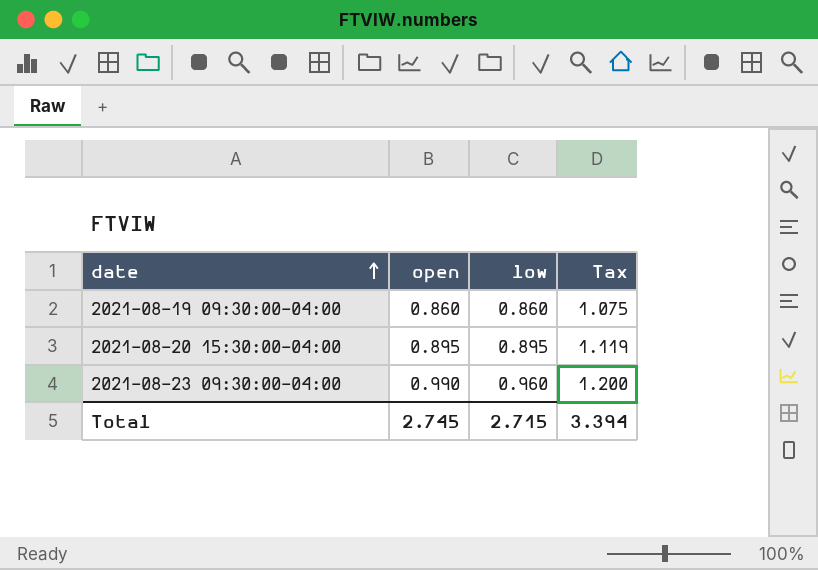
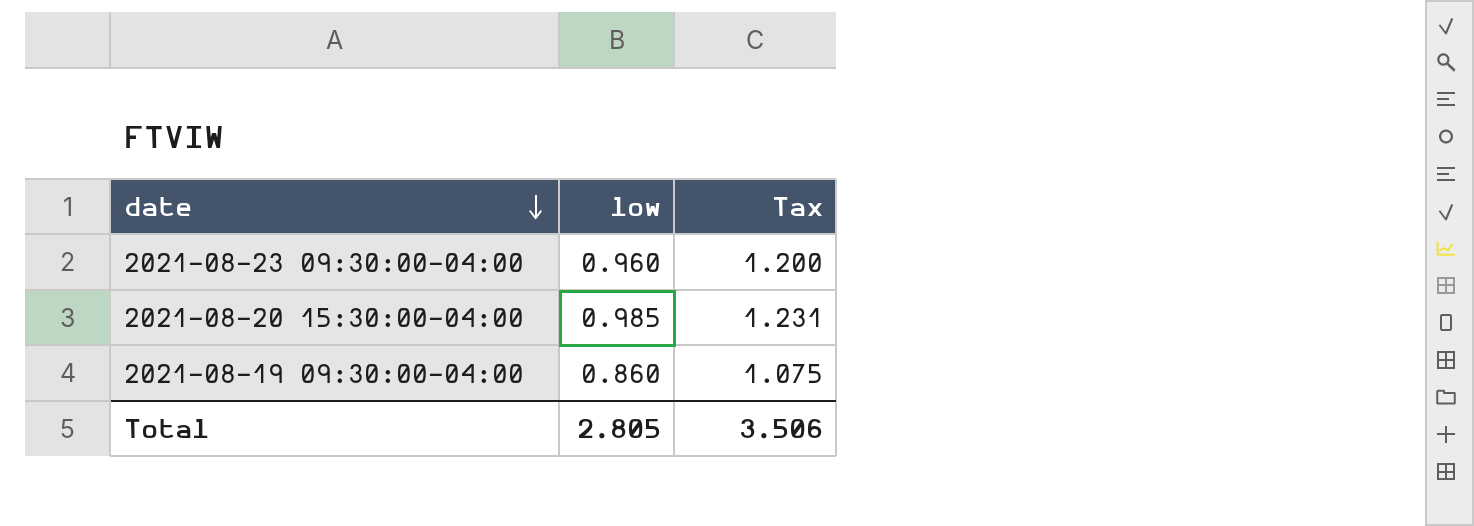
row order: date ascending -> date descending
column open | position: 2 -> none
2021-08-20 15:30:00-04:00 | low: 0.895 -> 0.985
2021-08-20 15:30:00-04:00 | Tax: 1.119 -> 1.231
Total | low: 2.715 -> 2.805
Total | Tax: 3.394 -> 3.506

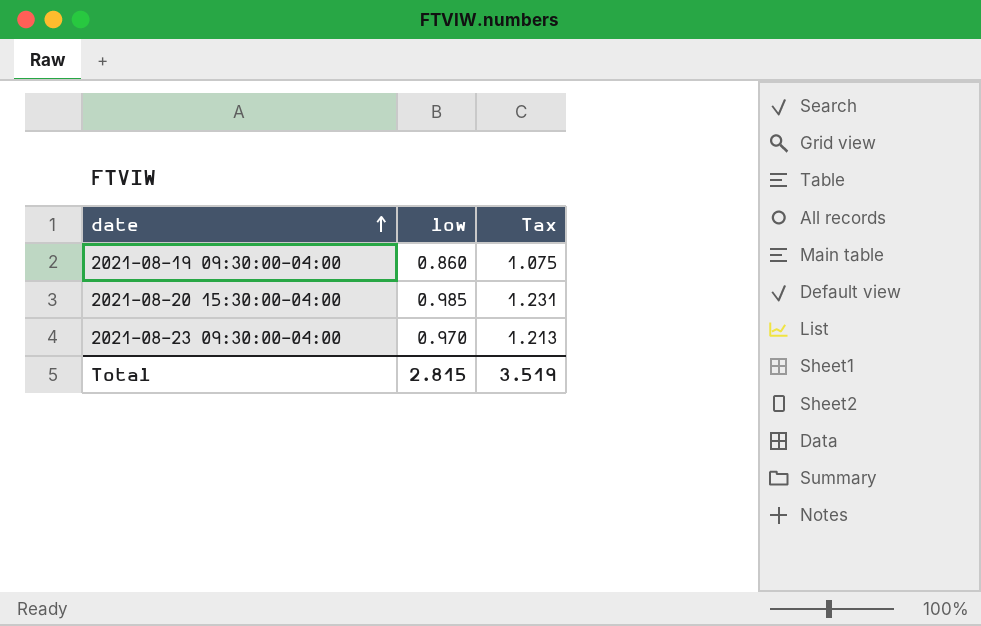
row order: date descending -> date ascending
2021-08-23 09:30:00-04:00 | low: 0.960 -> 0.970
2021-08-23 09:30:00-04:00 | Tax: 1.200 -> 1.213
Total | low: 2.805 -> 2.815
Total | Tax: 3.506 -> 3.519

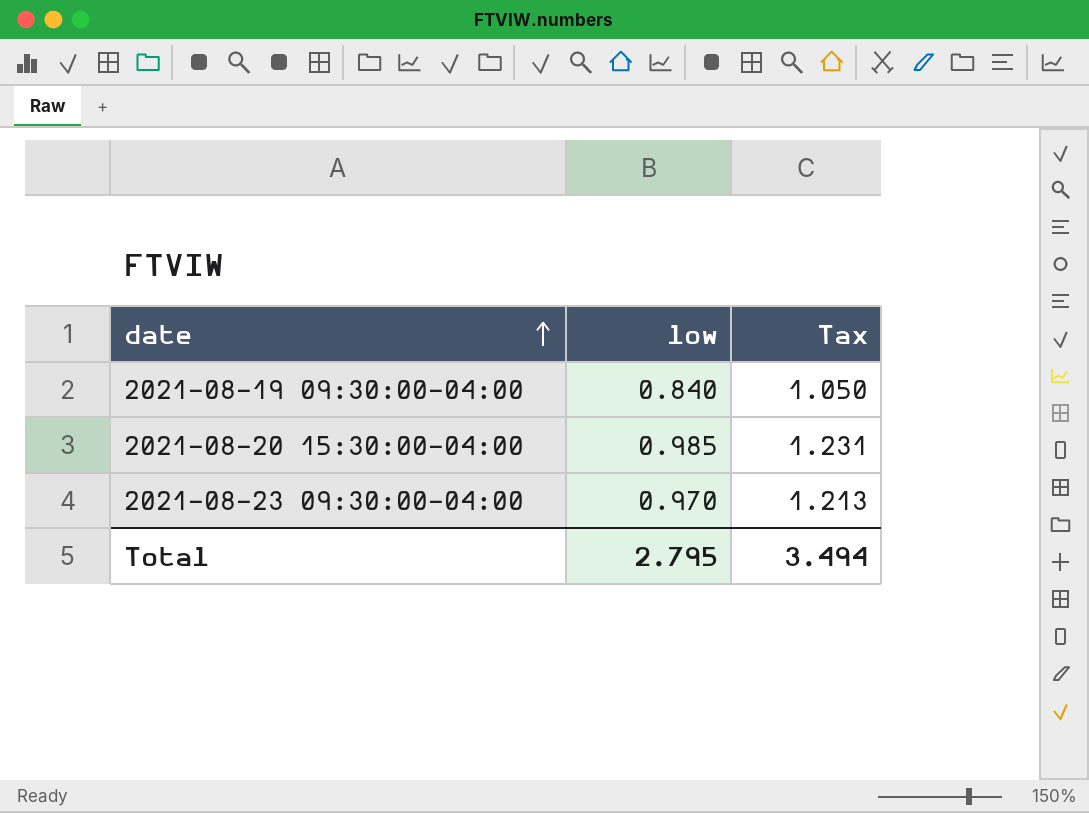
2021-08-19 09:30:00-04:00 | low: 0.860 -> 0.840
2021-08-19 09:30:00-04:00 | Tax: 1.075 -> 1.050
Total | low: 2.815 -> 2.795
Total | Tax: 3.519 -> 3.494

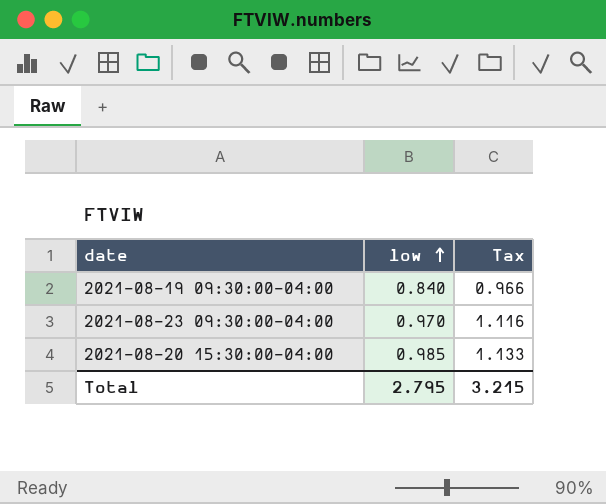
row order: date ascending -> low ascending
column Tax | formula: [low] * 1.25 -> [low] * 1.15
Total | Tax: 3.494 -> 3.215

